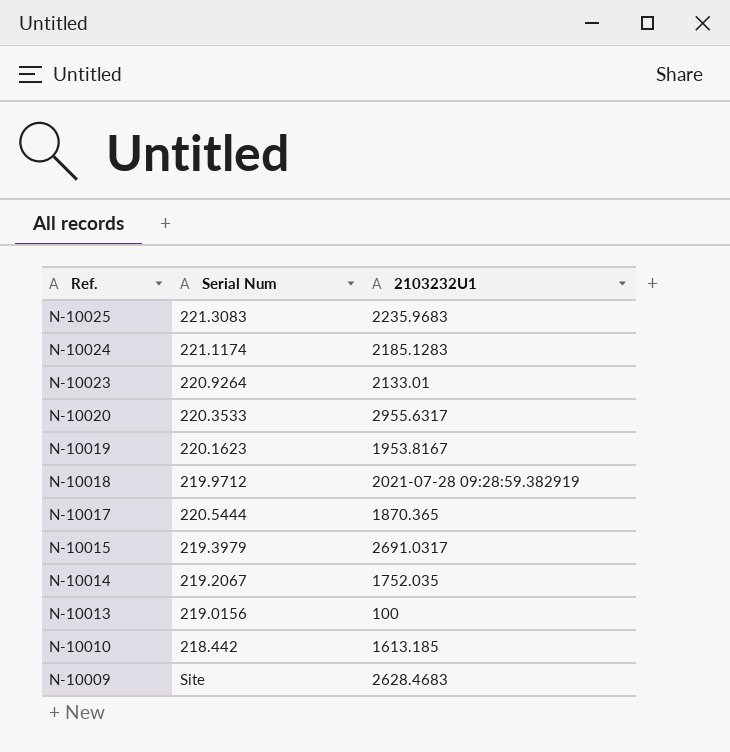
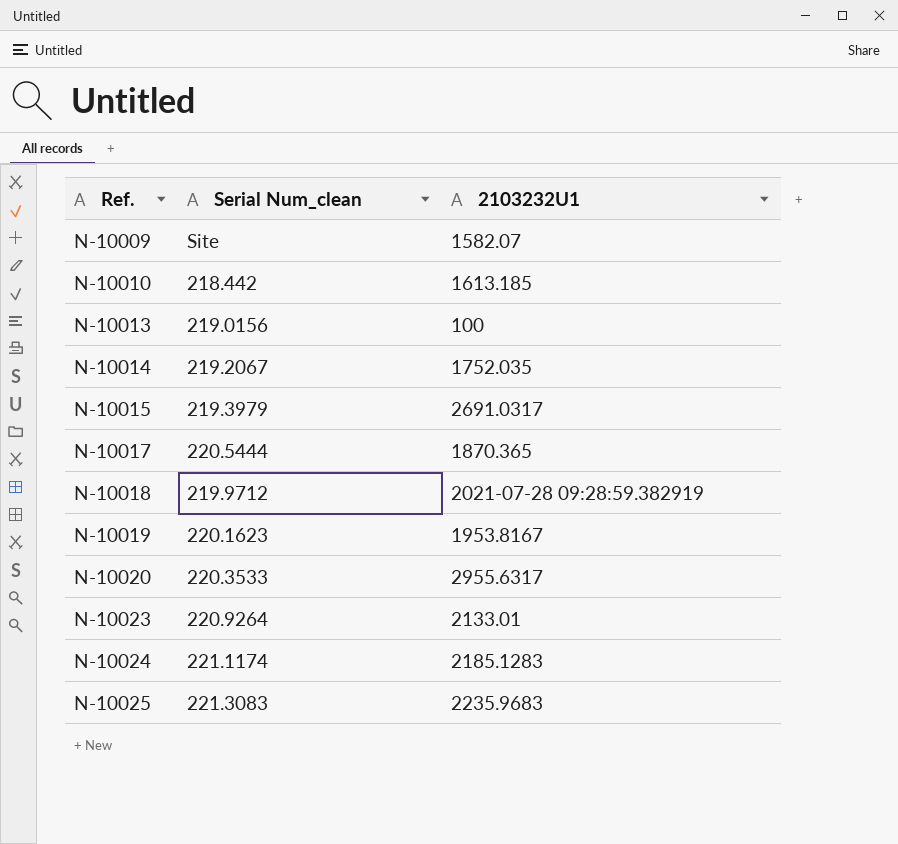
row order: Ref. descending -> Ref. ascending
column name: Serial Num -> Serial Num_clean
N-10009 | 2103232U1: 2628.4683 -> 1582.07

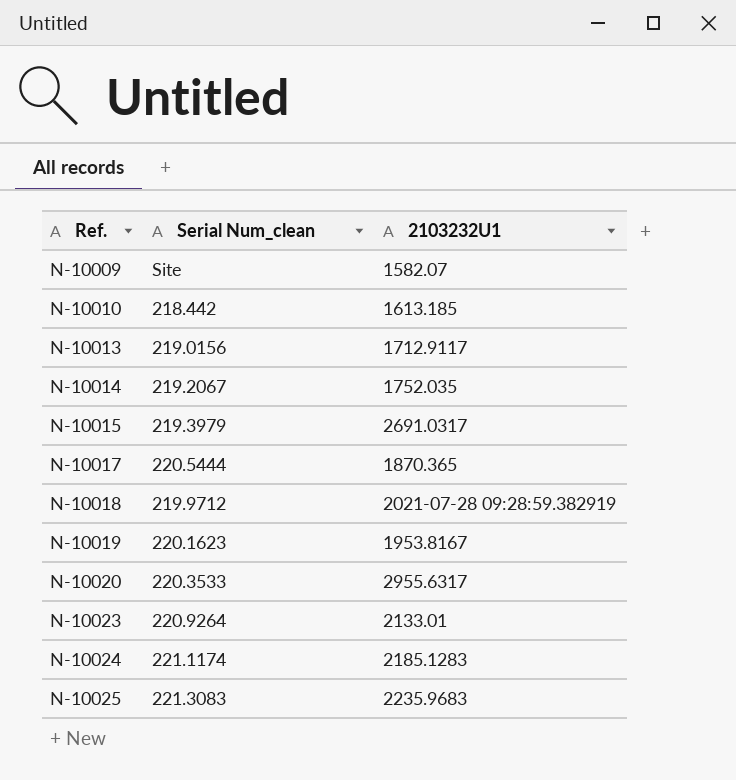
N-10013 | 2103232U1: 100 -> 1712.9117

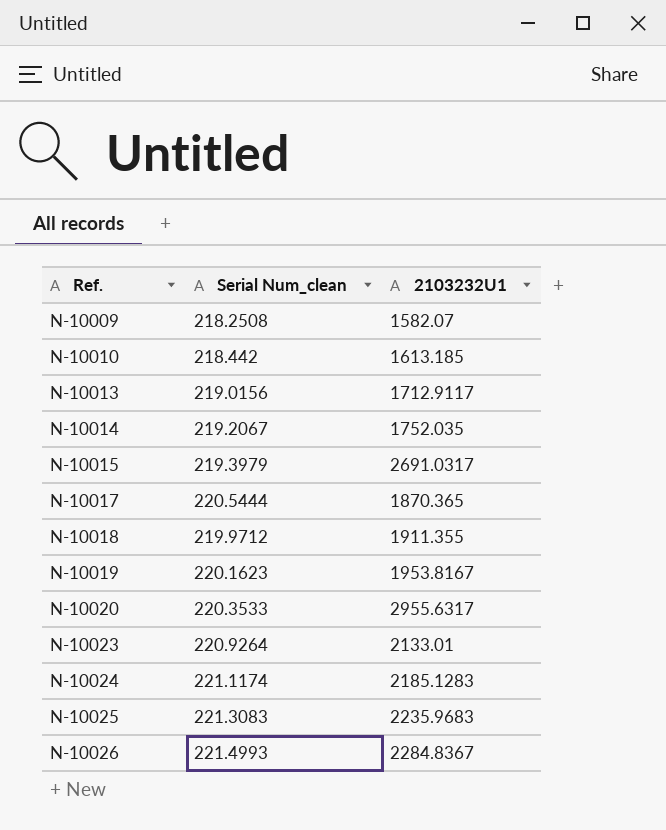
N-10009 | Serial Num_clean: Site -> 218.2508
N-10018 | 2103232U1: 2021-07-28 09:28:59.382919 -> 1911.355
row N-10026: none -> 221.4993 | 2284.8367

